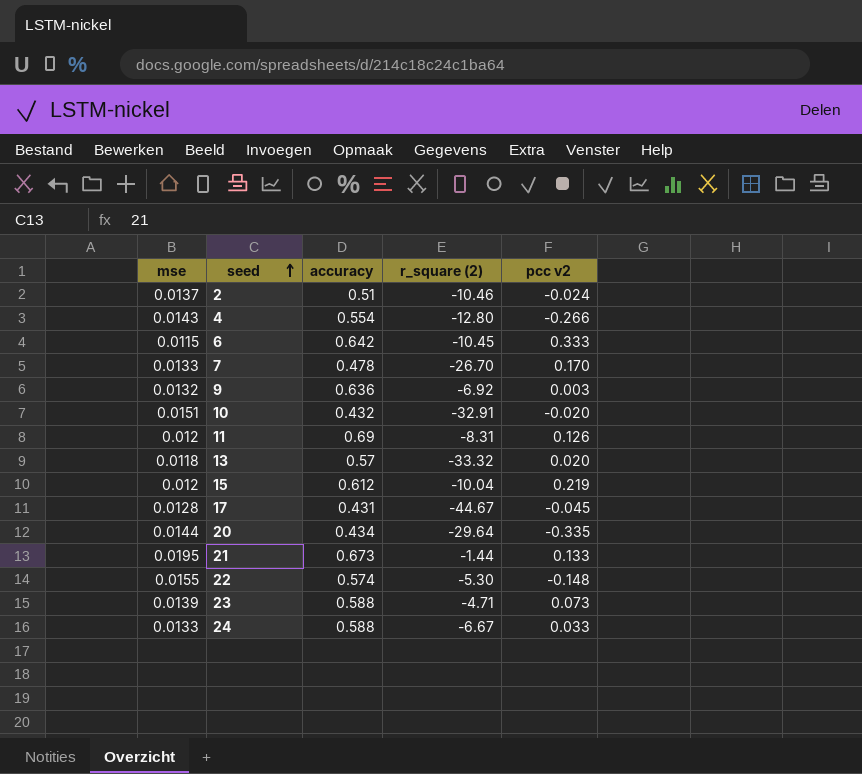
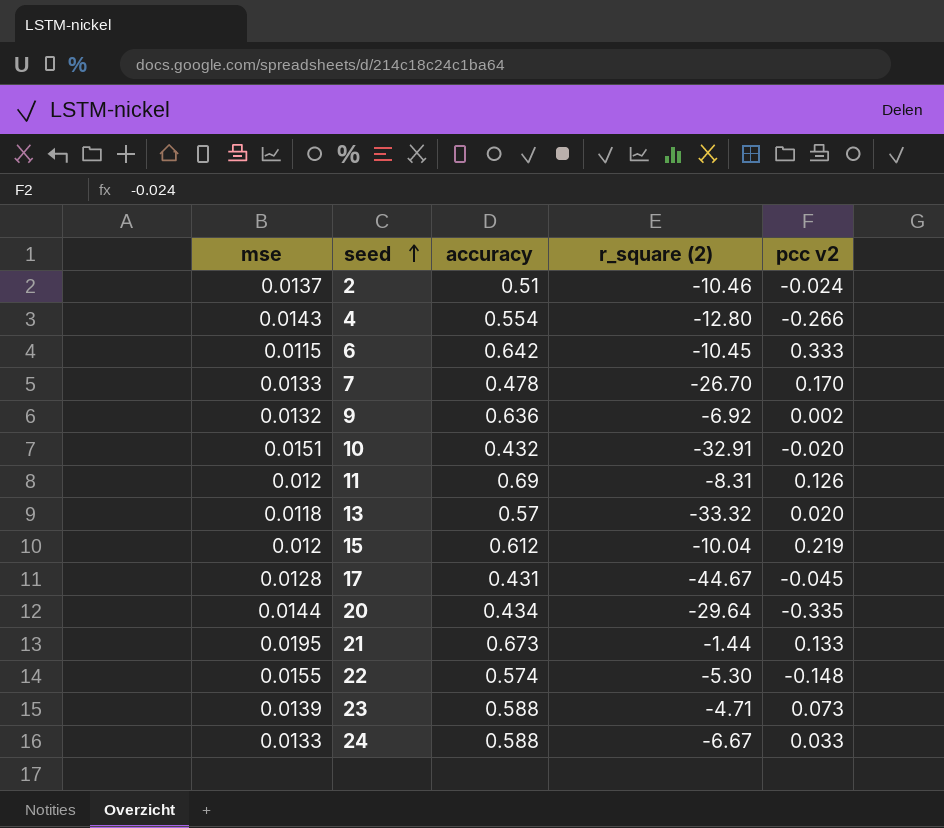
9 | pcc v2: 0.003 -> 0.002

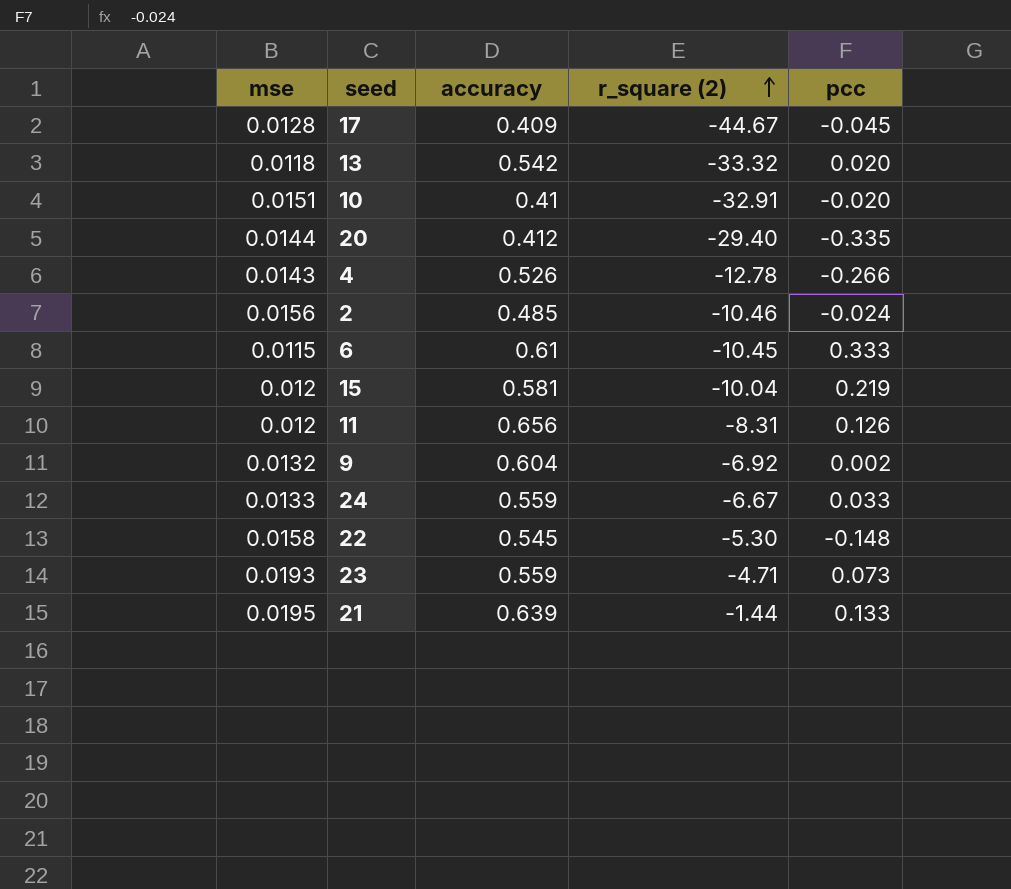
row order: seed ascending -> r_square (2) ascending
column name: pcc v2 -> pcc
row 7: 0.0133 | 0.478 | -26.70 | 0.170 -> none
17 | accuracy: 0.431 -> 0.409
13 | accuracy: 0.57 -> 0.542
10 | accuracy: 0.432 -> 0.41
20 | accuracy: 0.434 -> 0.412
20 | r_square (2): -29.64 -> -29.40
4 | accuracy: 0.554 -> 0.526
4 | r_square (2): -12.80 -> -12.78
2 | mse: 0.0137 -> 0.0156
2 | accuracy: 0.51 -> 0.485
6 | accuracy: 0.642 -> 0.61
15 | accuracy: 0.612 -> 0.581
11 | accuracy: 0.69 -> 0.656
9 | accuracy: 0.636 -> 0.604
24 | accuracy: 0.588 -> 0.559
22 | mse: 0.0155 -> 0.0158
22 | accuracy: 0.574 -> 0.545
23 | mse: 0.0139 -> 0.0193
23 | accuracy: 0.588 -> 0.559
21 | accuracy: 0.673 -> 0.639

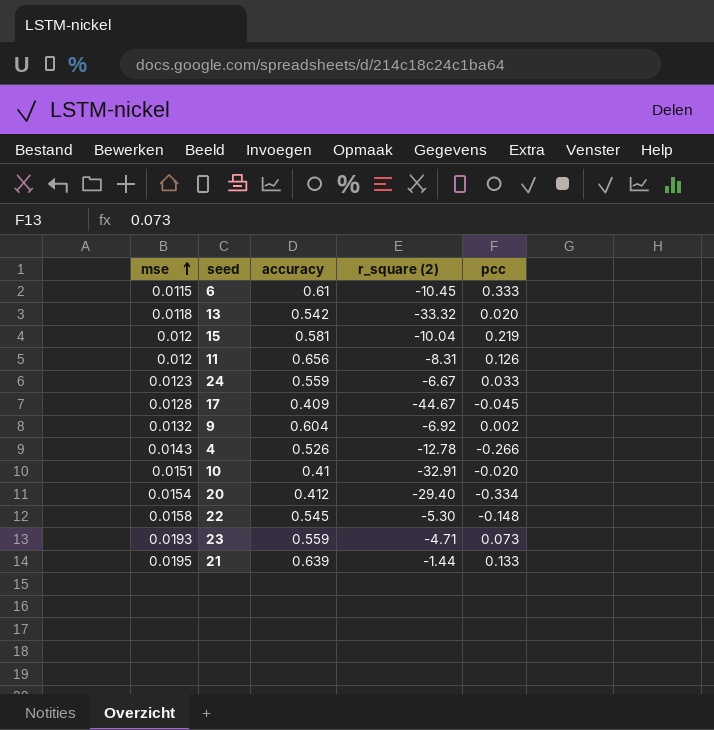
row order: r_square (2) ascending -> mse ascending
row 2: 0.0156 | 0.485 | -10.46 | -0.024 -> none
24 | mse: 0.0133 -> 0.0123
20 | mse: 0.0144 -> 0.0154
20 | pcc: -0.335 -> -0.334

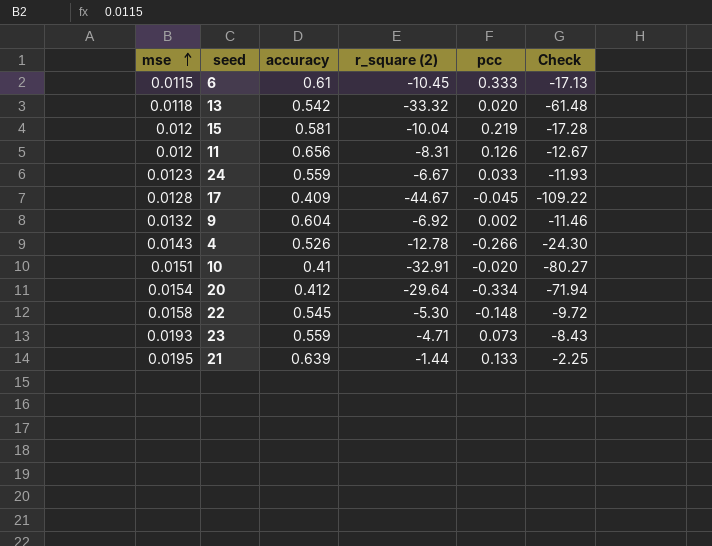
column Check | formula: none -> [r_square (2)] / [accuracy]
20 | r_square (2): -29.40 -> -29.64

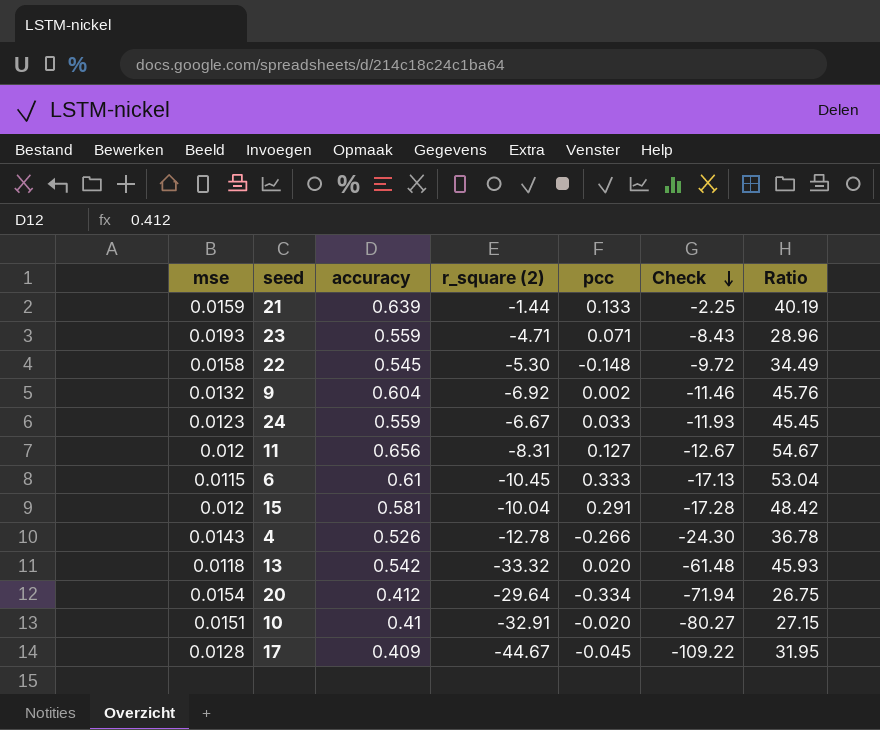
row order: mse ascending -> Check descending
column Ratio | formula: none -> [accuracy] / [mse]
21 | mse: 0.0195 -> 0.0159
23 | pcc: 0.073 -> 0.071
11 | pcc: 0.126 -> 0.127
15 | pcc: 0.219 -> 0.291

